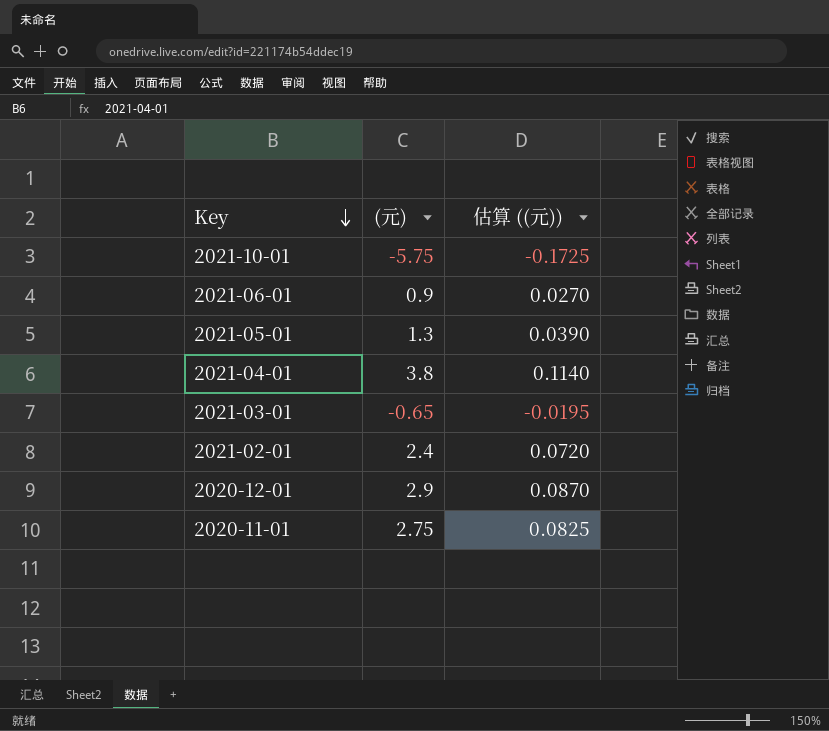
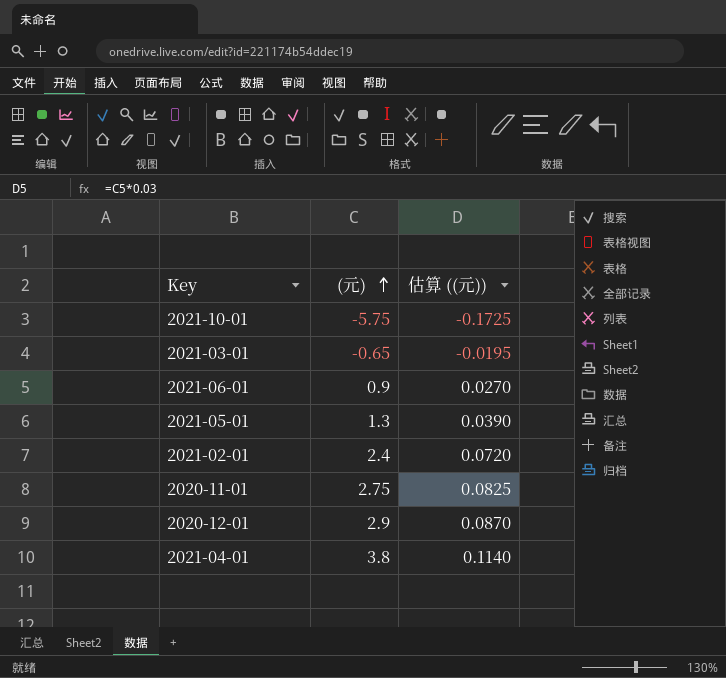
row order: Key descending -> (元) ascending

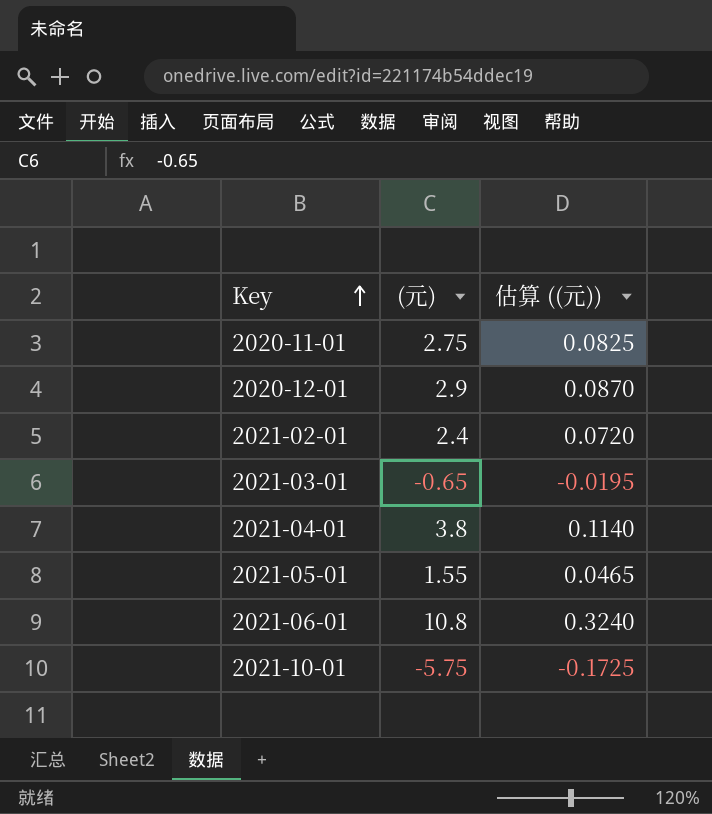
row order: (元) ascending -> Key ascending
2021-05-01 | (元): 1.3 -> 1.55
2021-05-01 | 估算 ((元)): 0.0390 -> 0.0465
2021-06-01 | (元): 0.9 -> 10.8
2021-06-01 | 估算 ((元)): 0.0270 -> 0.3240

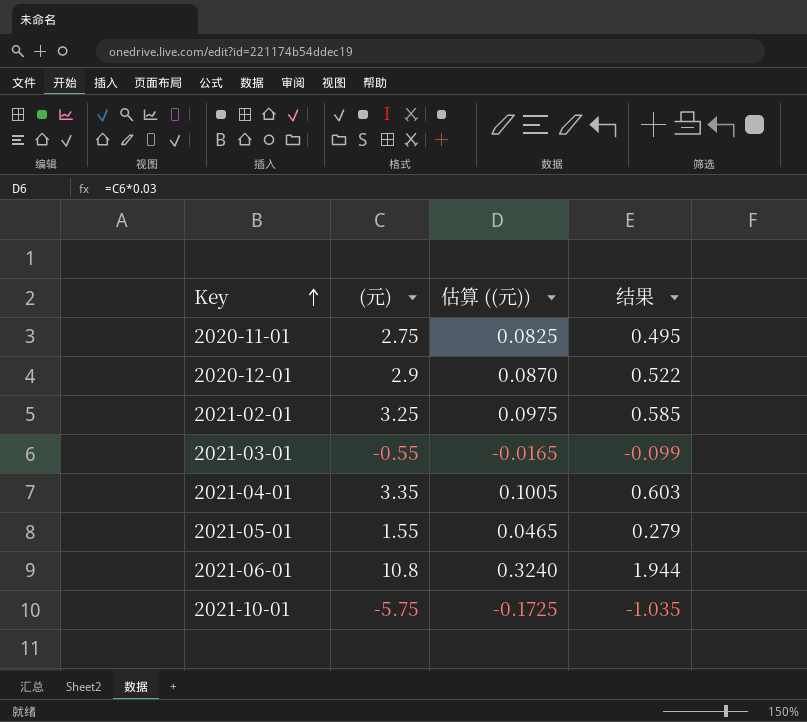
column 结果 | formula: none -> [(元)] * 0.18
2021-02-01 | (元): 2.4 -> 3.25
2021-02-01 | 估算 ((元)): 0.0720 -> 0.0975
2021-03-01 | (元): -0.65 -> -0.55
2021-03-01 | 估算 ((元)): -0.0195 -> -0.0165
2021-04-01 | (元): 3.8 -> 3.35
2021-04-01 | 估算 ((元)): 0.1140 -> 0.1005

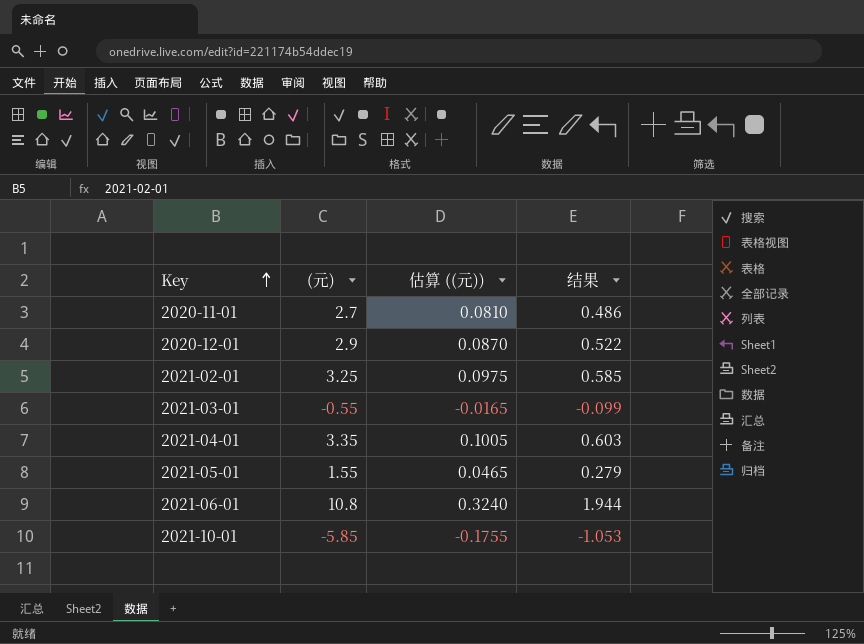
2020-11-01 | (元): 2.75 -> 2.7
2020-11-01 | 估算 ((元)): 0.0825 -> 0.0810
2020-11-01 | 结果: 0.495 -> 0.486
2021-10-01 | (元): -5.75 -> -5.85
2021-10-01 | 估算 ((元)): -0.1725 -> -0.1755
2021-10-01 | 结果: -1.035 -> -1.053

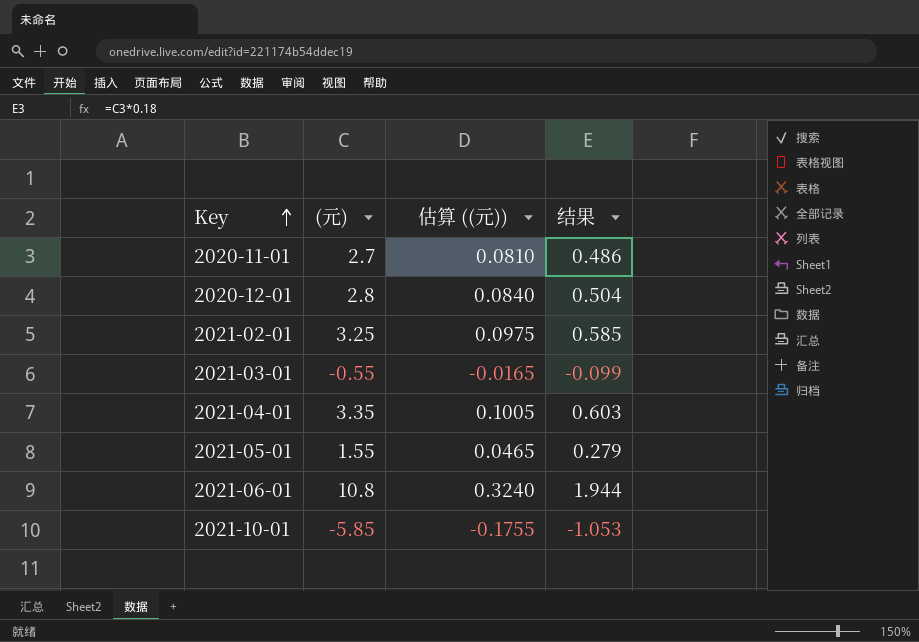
2020-12-01 | (元): 2.9 -> 2.8
2020-12-01 | 估算 ((元)): 0.0870 -> 0.0840
2020-12-01 | 结果: 0.522 -> 0.504

